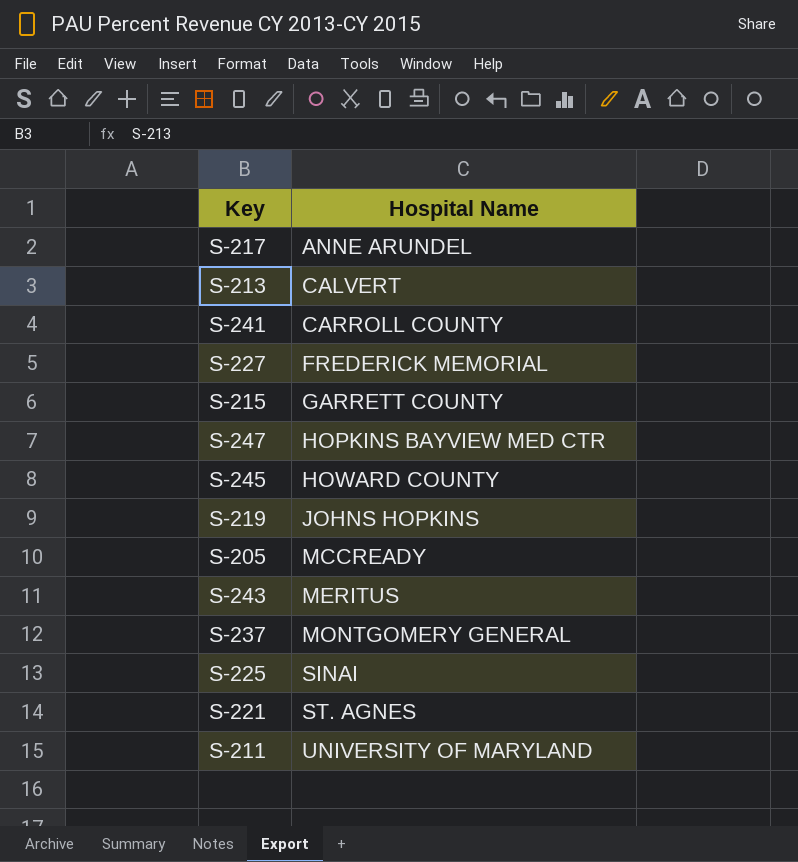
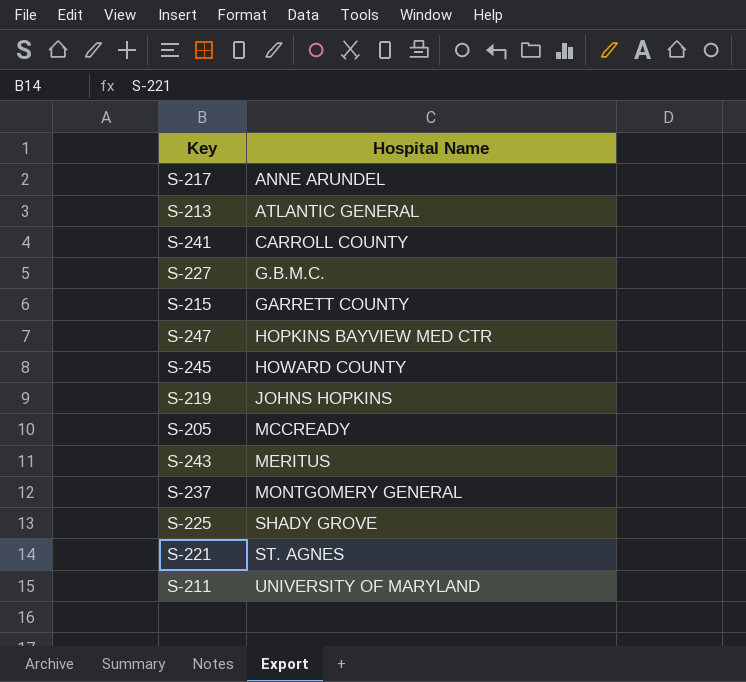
S-213 | Hospital Name: CALVERT -> ATLANTIC GENERAL
S-227 | Hospital Name: FREDERICK MEMORIAL -> G.B.M.C.
S-225 | Hospital Name: SINAI -> SHADY GROVE

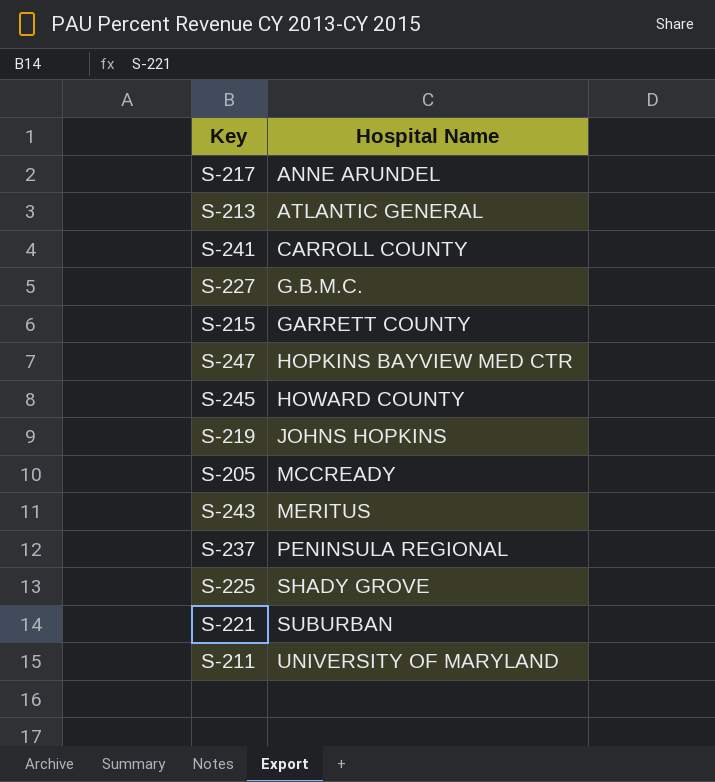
S-237 | Hospital Name: MONTGOMERY GENERAL -> PENINSULA REGIONAL
S-221 | Hospital Name: ST. AGNES -> SUBURBAN

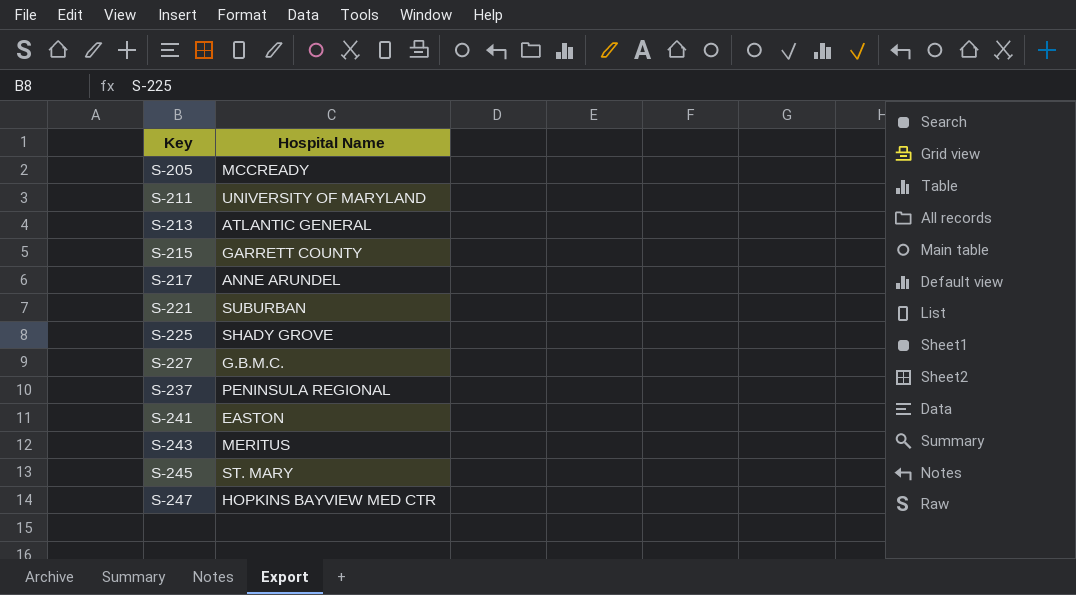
row order: Hospital Name ascending -> Key ascending
row S-219: JOHNS HOPKINS -> none
S-241 | Hospital Name: CARROLL COUNTY -> EASTON
S-245 | Hospital Name: HOWARD COUNTY -> ST. MARY

